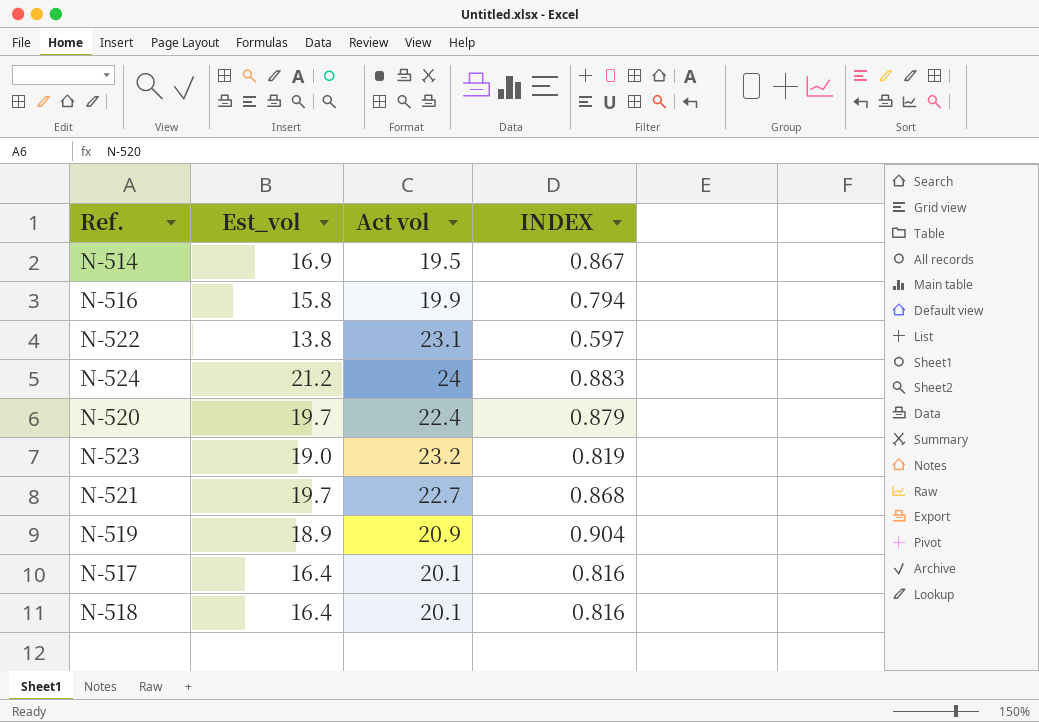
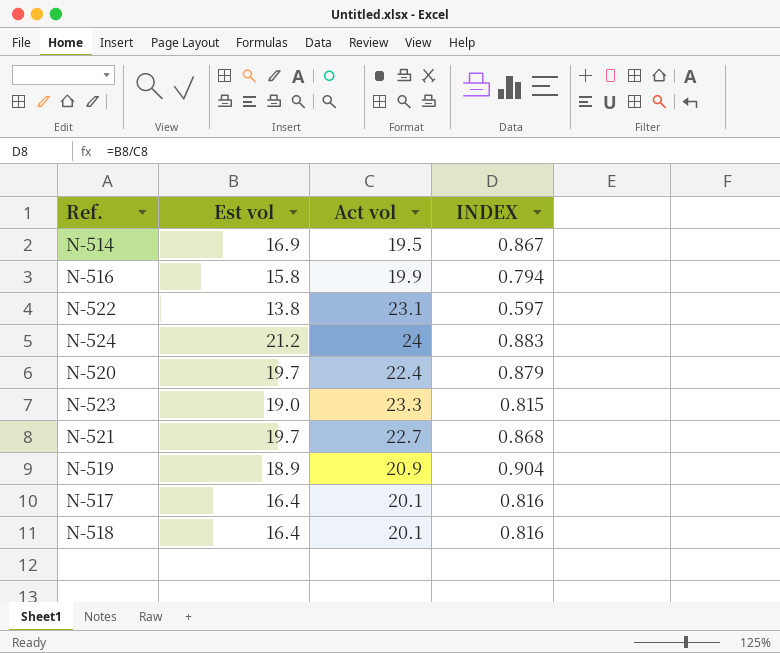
column name: Est_vol -> Est vol
N-523 | Act vol: 23.2 -> 23.3
N-523 | INDEX: 0.819 -> 0.815

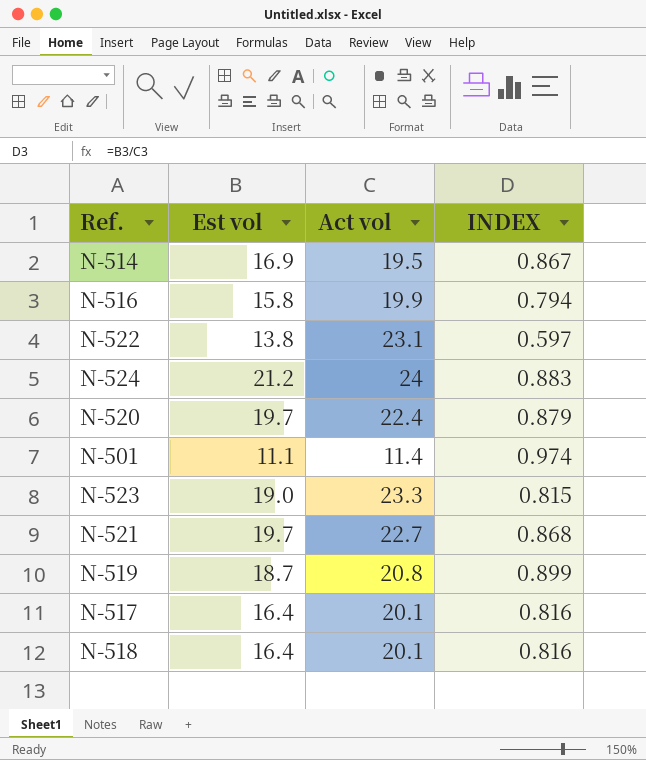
row N-501: none -> 11.1 | 11.4 | 0.974
N-519 | Est vol: 18.9 -> 18.7
N-519 | Act vol: 20.9 -> 20.8
N-519 | INDEX: 0.904 -> 0.899

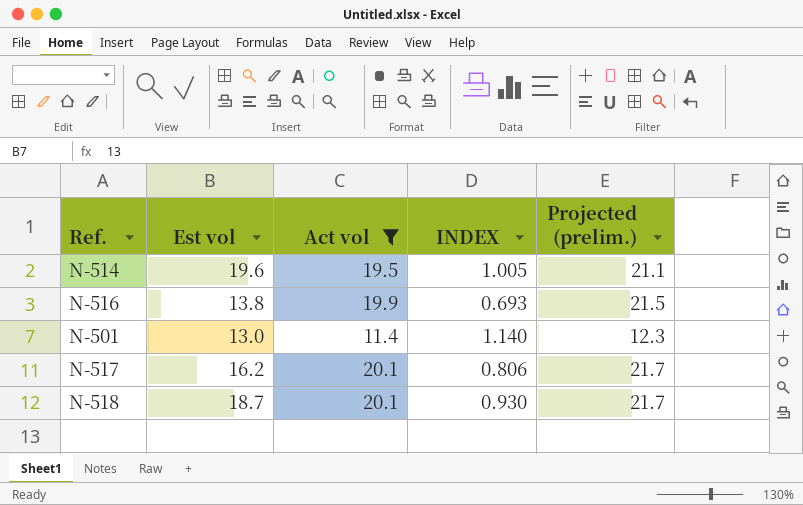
filter: none -> Act vol <= 20.1
column Projected (prelim.) | formula: none -> [Act vol] * 1.08
N-514 | Est vol: 16.9 -> 19.6
N-514 | INDEX: 0.867 -> 1.005
N-516 | Est vol: 15.8 -> 13.8
N-516 | INDEX: 0.794 -> 0.693
N-501 | Est vol: 11.1 -> 13.0
N-501 | INDEX: 0.974 -> 1.140
N-517 | Est vol: 16.4 -> 16.2
N-517 | INDEX: 0.816 -> 0.806
N-518 | Est vol: 16.4 -> 18.7
N-518 | INDEX: 0.816 -> 0.930

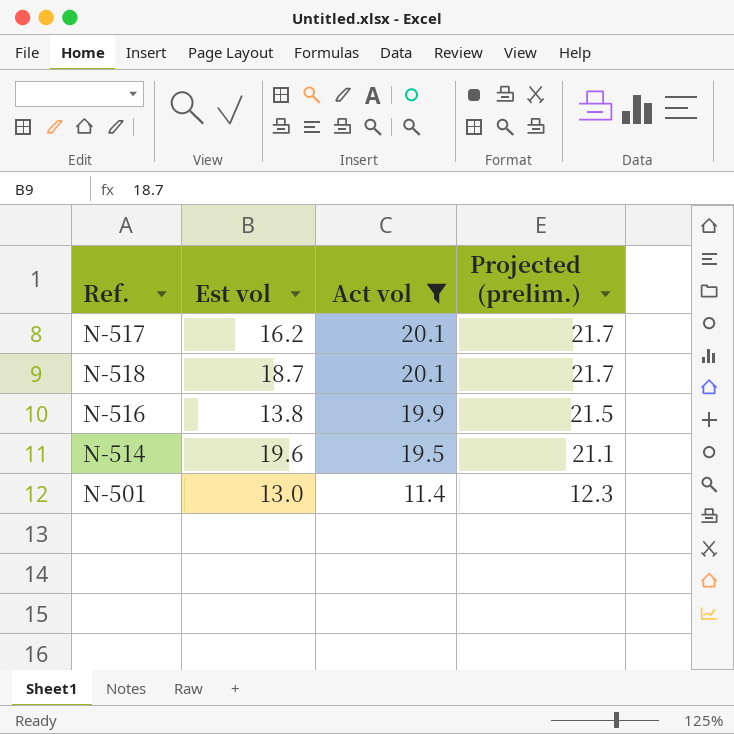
row order: none -> Act vol descending
column INDEX | formula: [Est vol] / [Act vol] -> none

